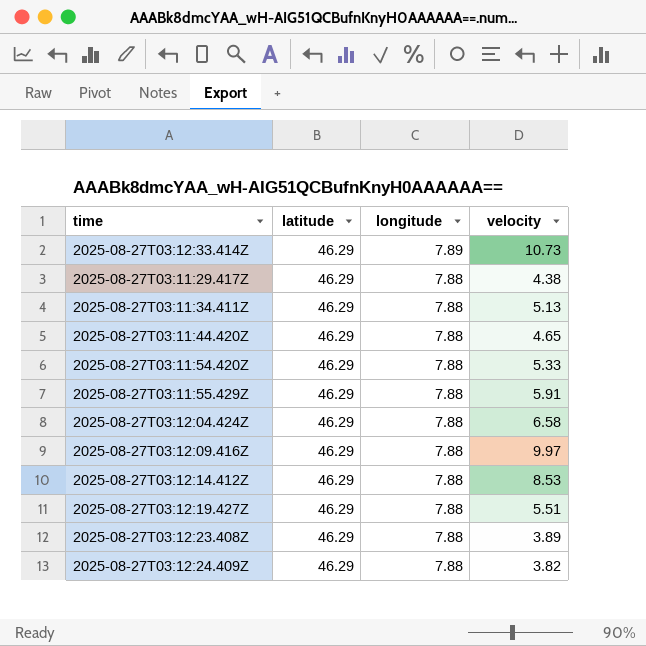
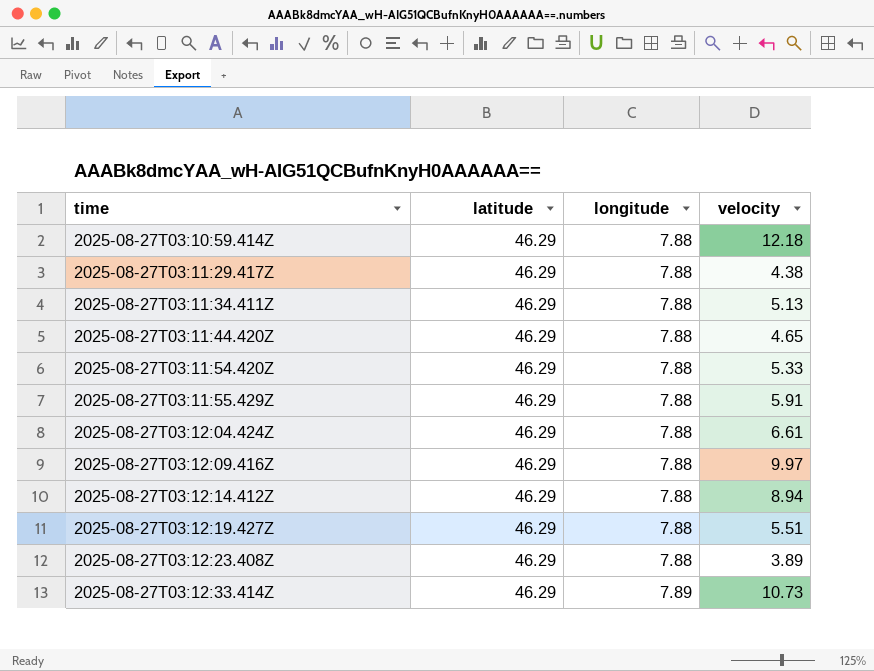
row order: longitude descending -> time ascending
row 2025-08-27T03:12:24.409Z: 46.29 | 7.88 | 3.82 -> none
row 2025-08-27T03:10:59.414Z: none -> 46.29 | 7.88 | 12.18
2025-08-27T03:12:04.424Z | velocity: 6.58 -> 6.61
2025-08-27T03:12:14.412Z | velocity: 8.53 -> 8.94

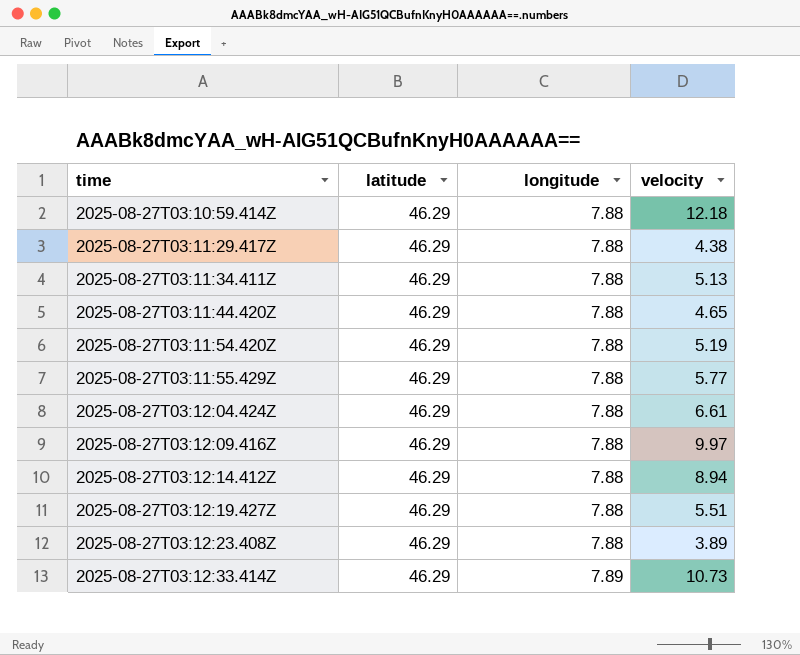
2025-08-27T03:11:54.420Z | velocity: 5.33 -> 5.19
2025-08-27T03:11:55.429Z | velocity: 5.91 -> 5.77

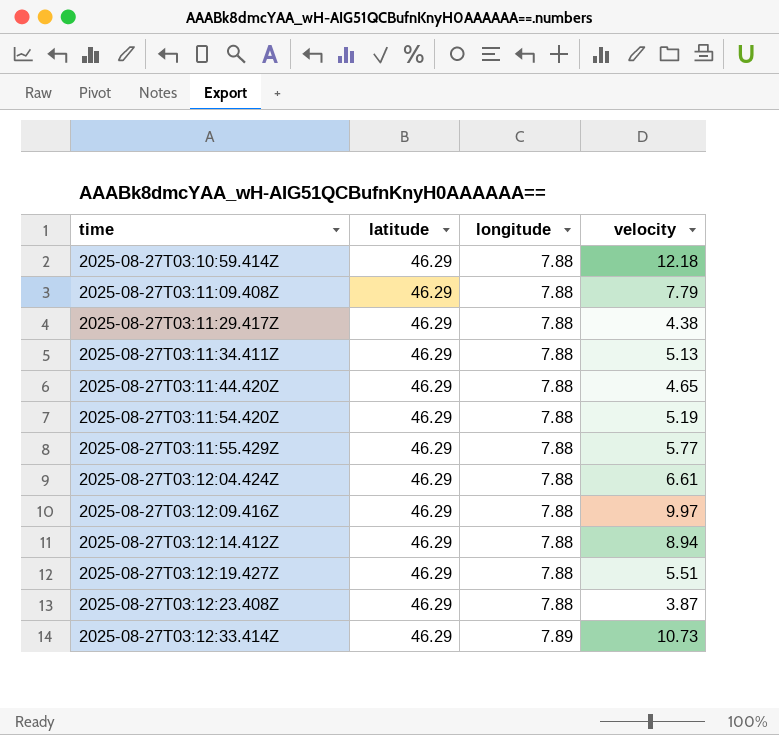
row 2025-08-27T03:11:09.408Z: none -> 46.29 | 7.88 | 7.79
2025-08-27T03:12:23.408Z | velocity: 3.89 -> 3.87

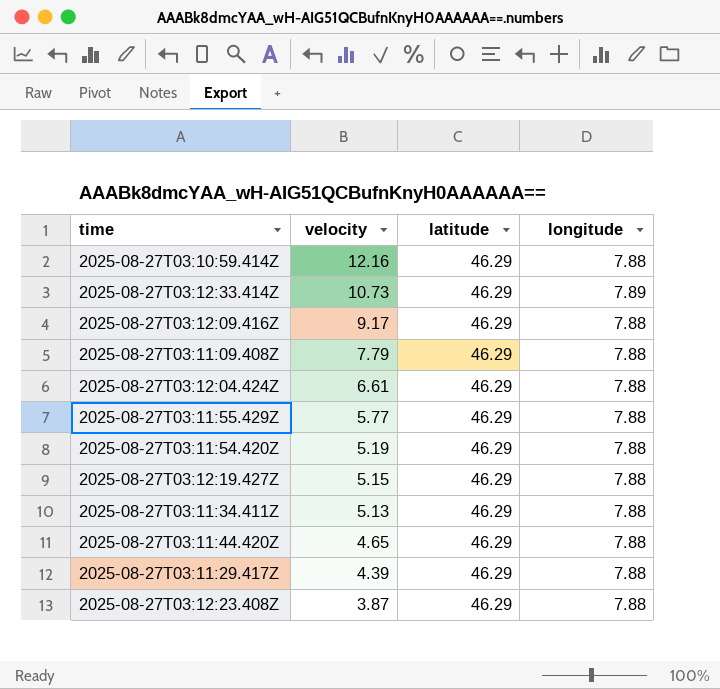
row order: time ascending -> velocity descending
column velocity | position: 4 -> 2
row 2025-08-27T03:12:14.412Z: 46.29 | 7.88 | 8.94 -> none
2025-08-27T03:10:59.414Z | velocity: 12.18 -> 12.16
2025-08-27T03:12:09.416Z | velocity: 9.97 -> 9.17
2025-08-27T03:12:19.427Z | velocity: 5.51 -> 5.15
2025-08-27T03:11:29.417Z | velocity: 4.38 -> 4.39

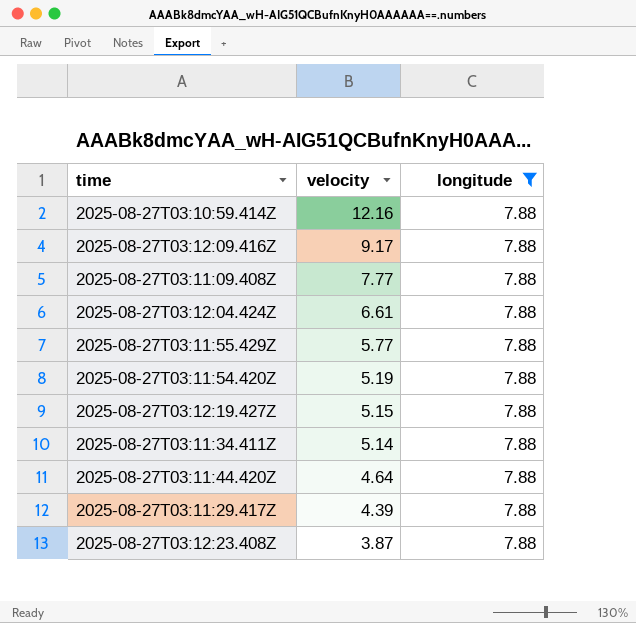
filter: none -> longitude = 7.88
column latitude | position: 3 -> none
2025-08-27T03:11:09.408Z | velocity: 7.79 -> 7.77
2025-08-27T03:11:34.411Z | velocity: 5.13 -> 5.14
2025-08-27T03:11:44.420Z | velocity: 4.65 -> 4.64

